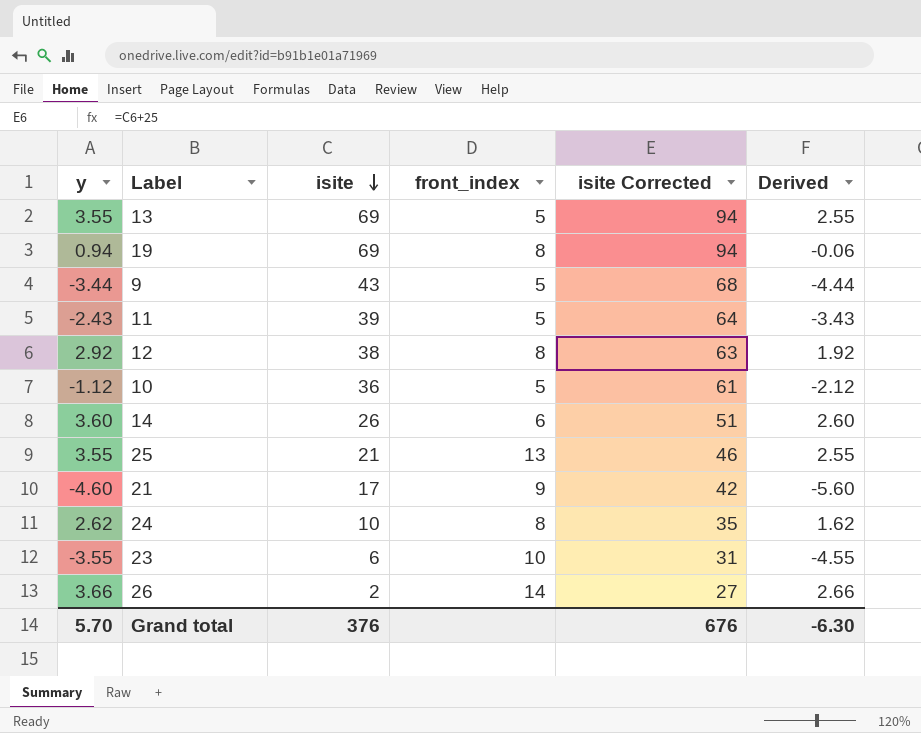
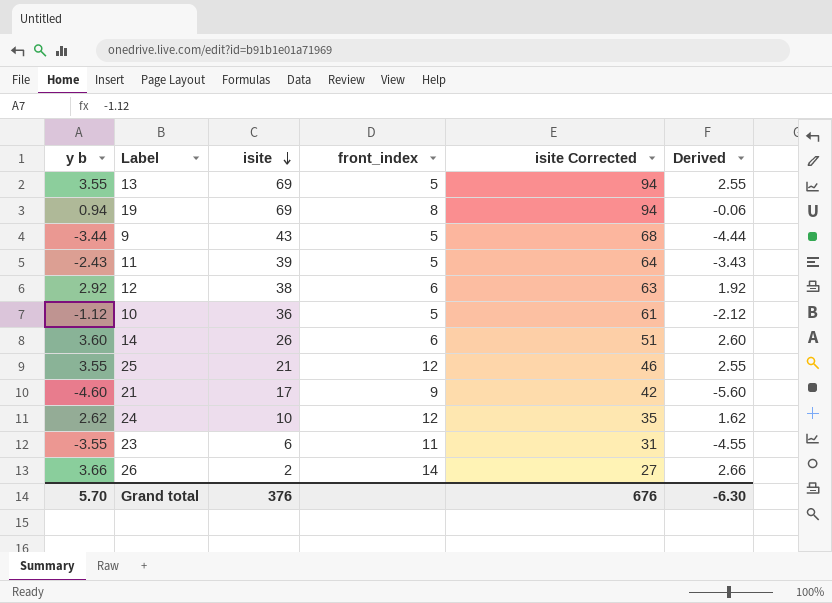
column name: y -> y b
12 | front_index: 8 -> 6
25 | front_index: 13 -> 12
24 | front_index: 8 -> 12
23 | front_index: 10 -> 11

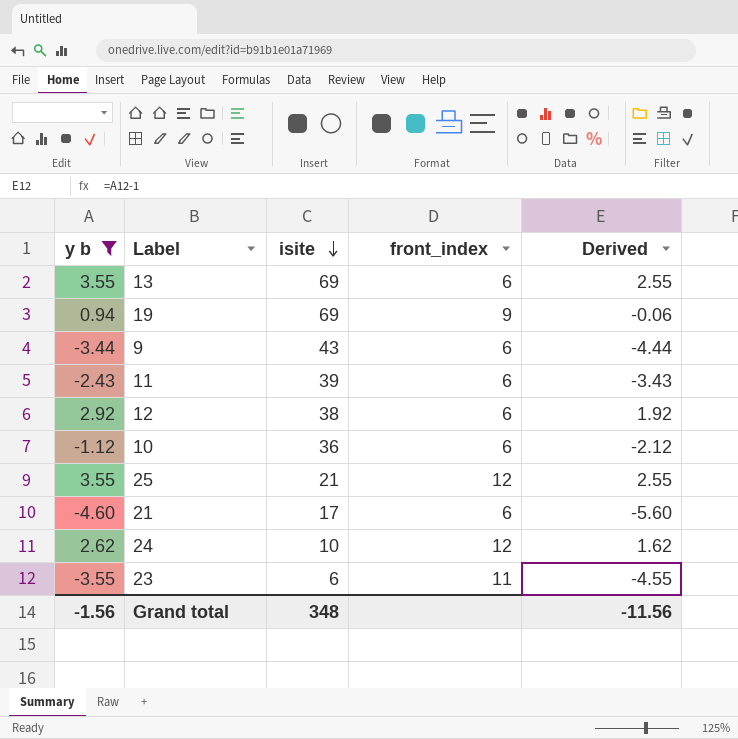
filter: none -> y b <= 3.55
column isite Corrected | formula: [isite] + 25 -> none
13 | front_index: 5 -> 6
19 | front_index: 8 -> 9
9 | front_index: 5 -> 6
11 | front_index: 5 -> 6
10 | front_index: 5 -> 6
21 | front_index: 9 -> 6
Grand total | y b: 5.70 -> -1.56
Grand total | isite: 376 -> 348
Grand total | Derived: -6.30 -> -11.56

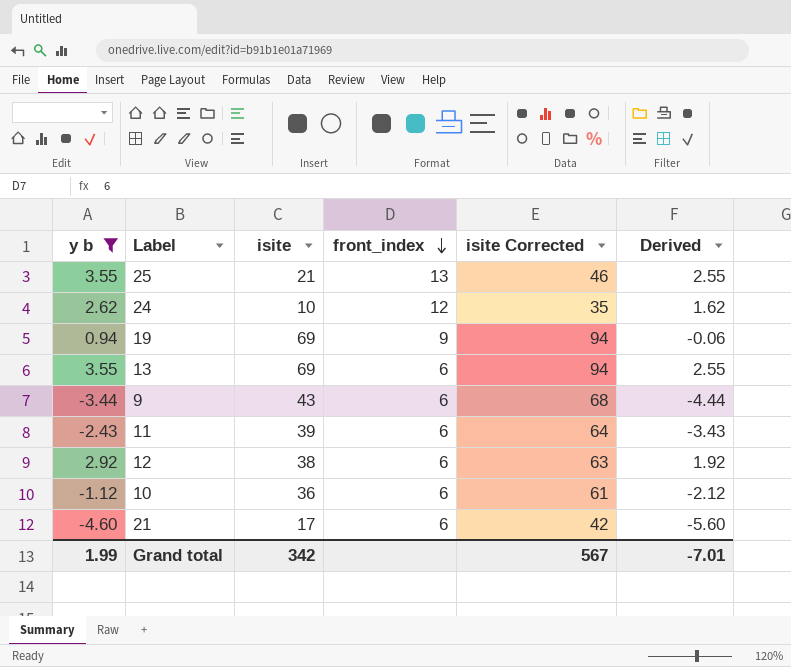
row order: isite descending -> front_index descending
column isite Corrected | formula: none -> [isite] + 25
row 23: -3.55 | 6 | 11 | -4.55 -> none
25 | front_index: 12 -> 13
Grand total | y b: -1.56 -> 1.99
Grand total | isite: 348 -> 342
Grand total | Derived: -11.56 -> -7.01

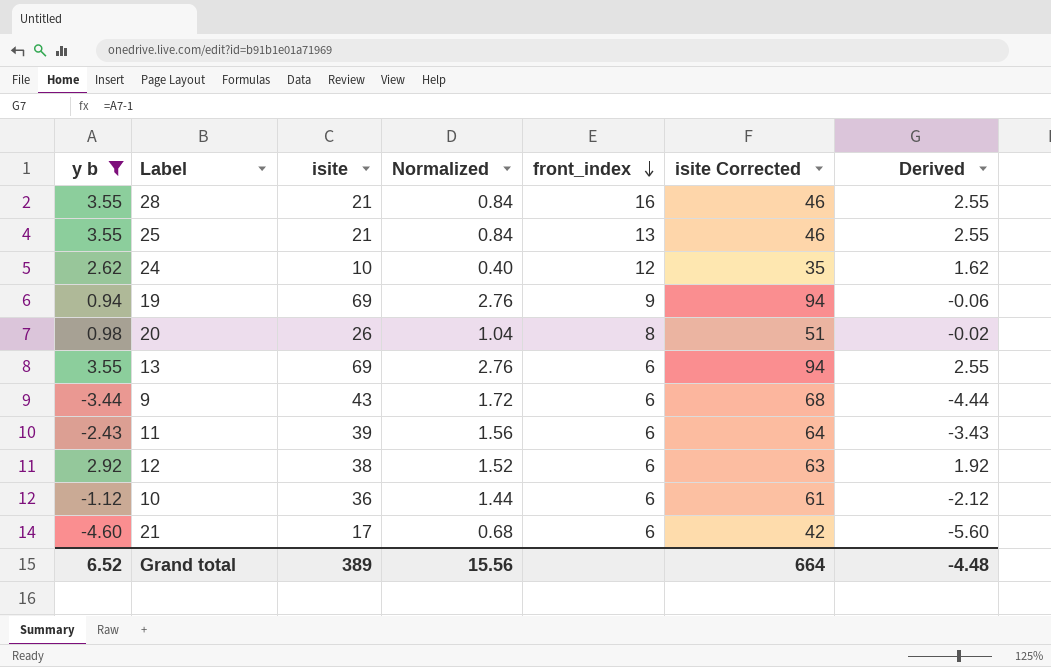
column Normalized | formula: none -> [isite] * 0.04
row 28: none -> 3.55 | 21 | 0.84 | 16 | 46 | 2.55
row 20: none -> 0.98 | 26 | 1.04 | 8 | 51 | -0.02
Grand total | y b: 1.99 -> 6.52
Grand total | isite: 342 -> 389
Grand total | isite Corrected: 567 -> 664
Grand total | Derived: -7.01 -> -4.48

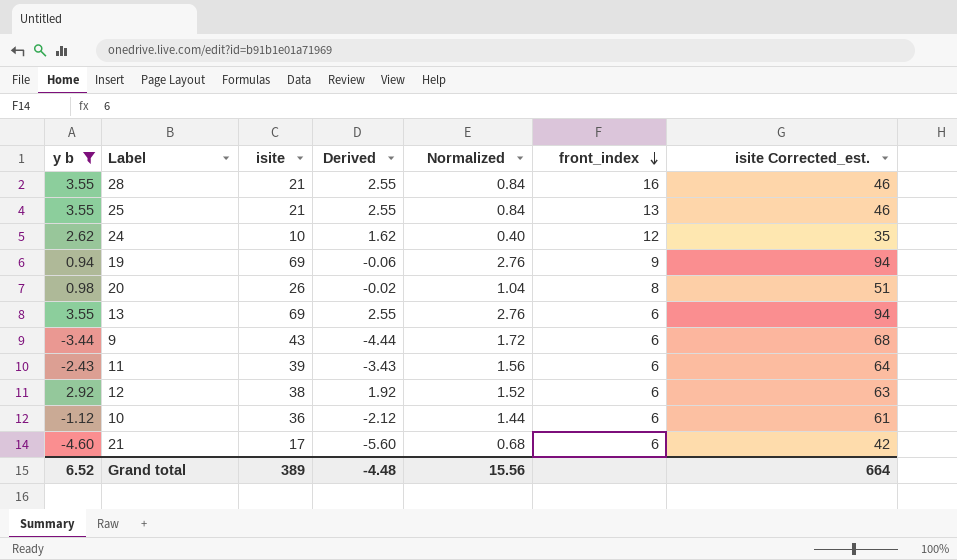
column Derived | position: 7 -> 4
column name: isite Corrected -> isite Corrected_est.

